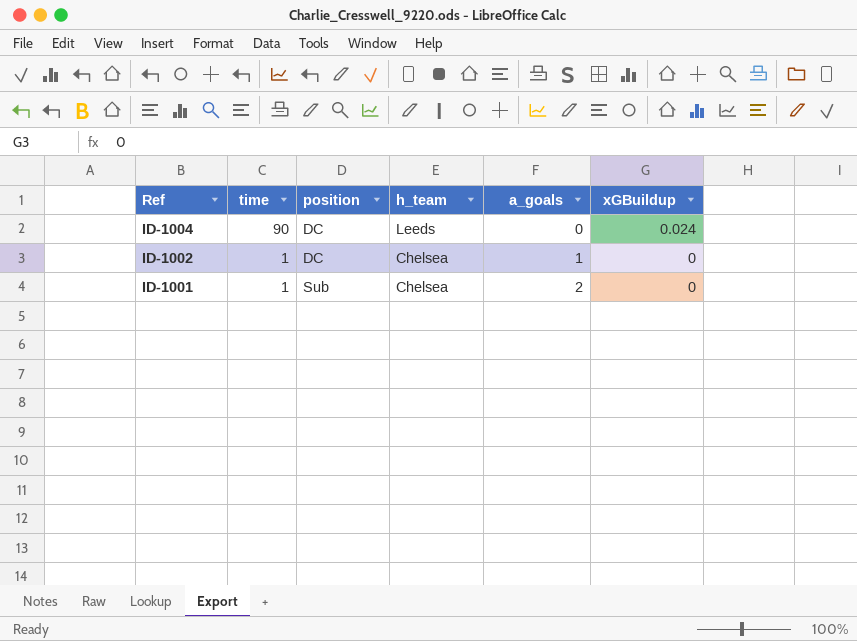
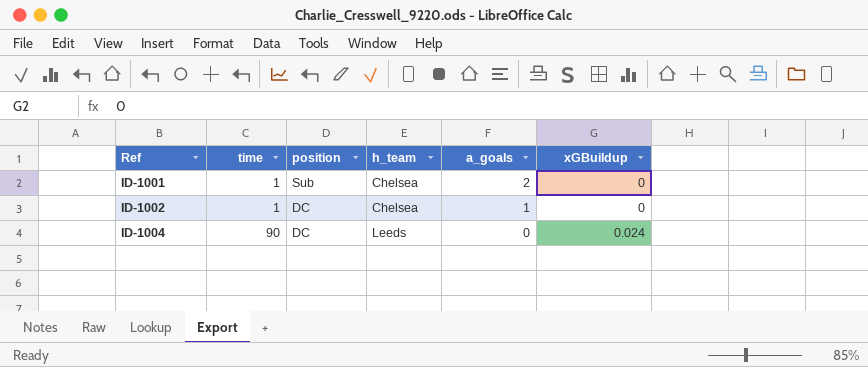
row order: Ref descending -> Ref ascending

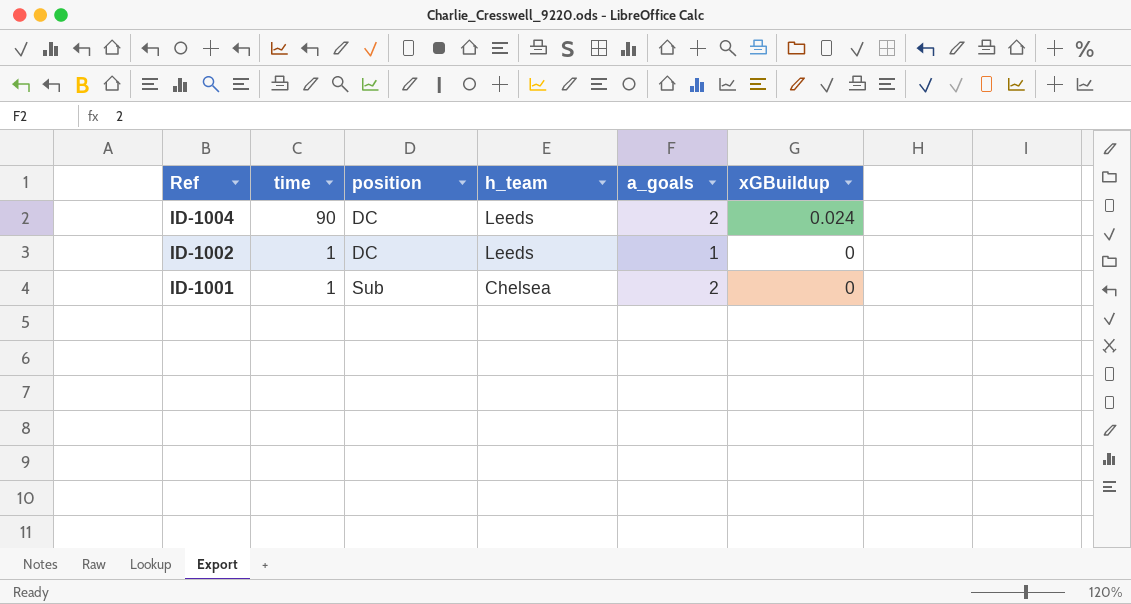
row order: Ref ascending -> Ref descending
ID-1004 | a_goals: 0 -> 2
ID-1002 | h_team: Chelsea -> Leeds

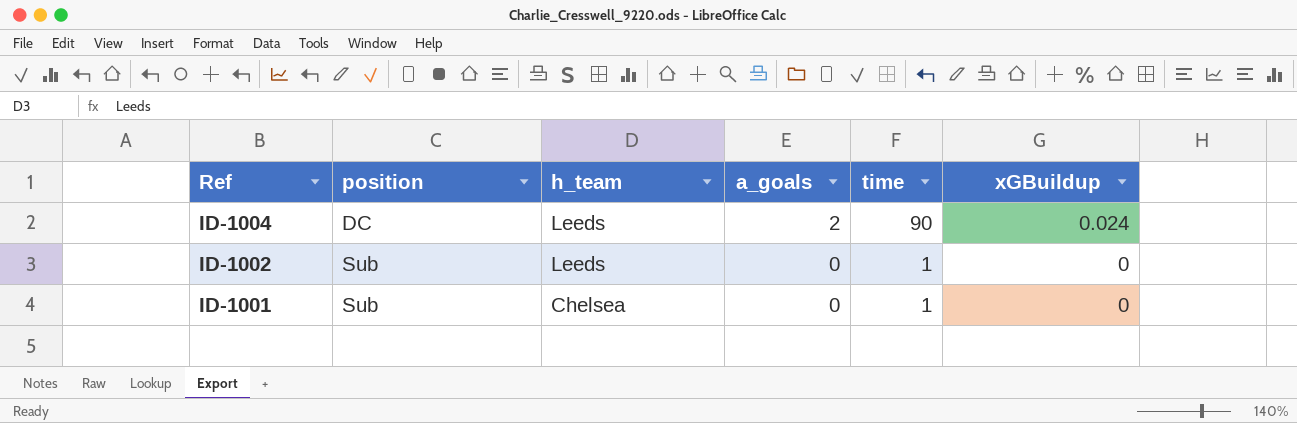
column time | position: 2 -> 5
ID-1002 | position: DC -> Sub
ID-1002 | a_goals: 1 -> 0
ID-1001 | a_goals: 2 -> 0

